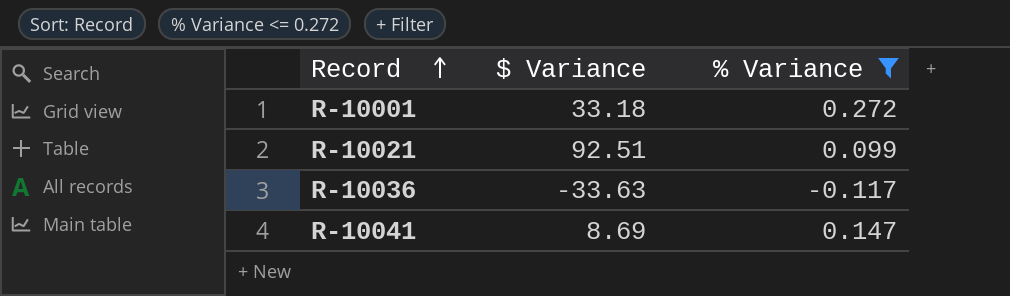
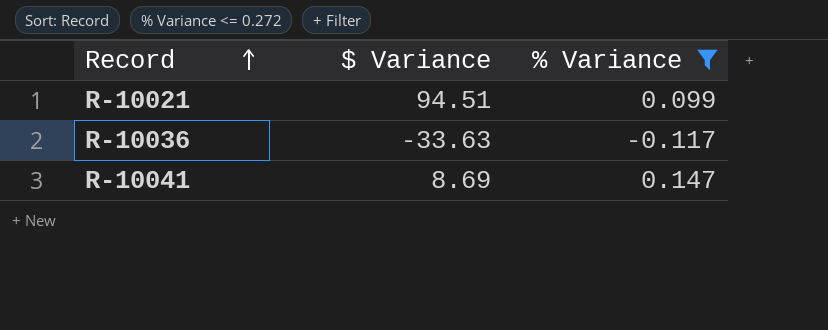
row R-10001: 33.18 | 0.272 -> none
R-10021 | $ Variance: 92.51 -> 94.51

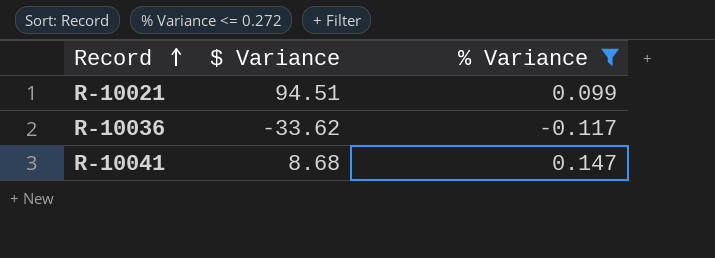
R-10036 | $ Variance: -33.63 -> -33.62
R-10041 | $ Variance: 8.69 -> 8.68

